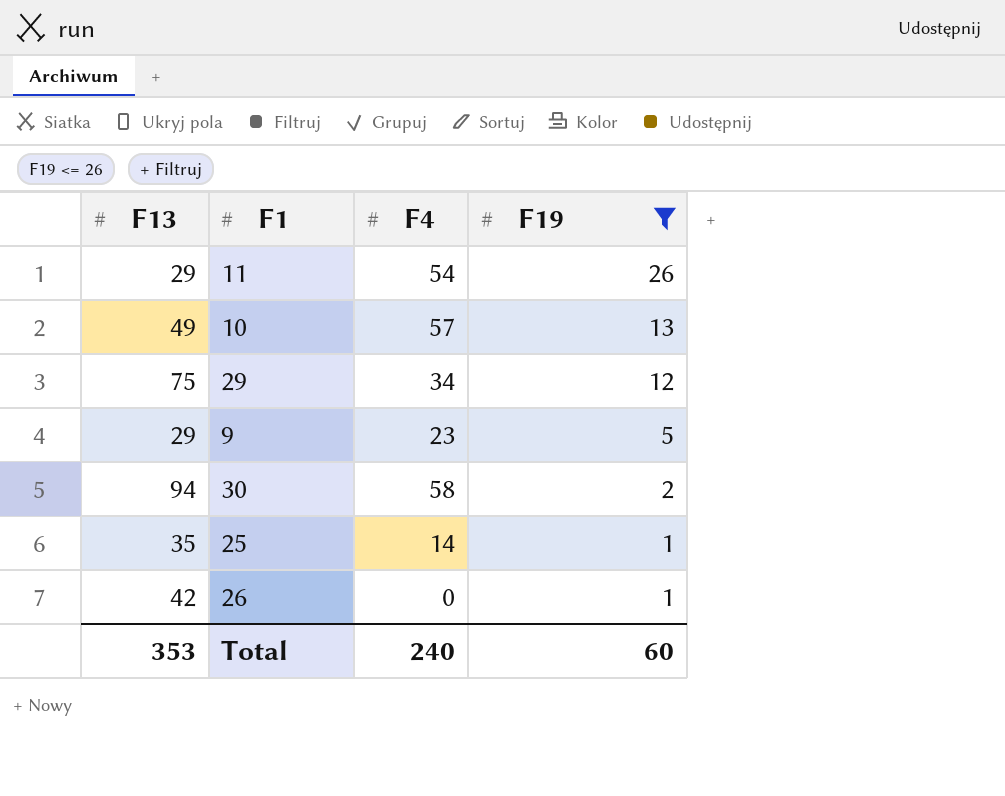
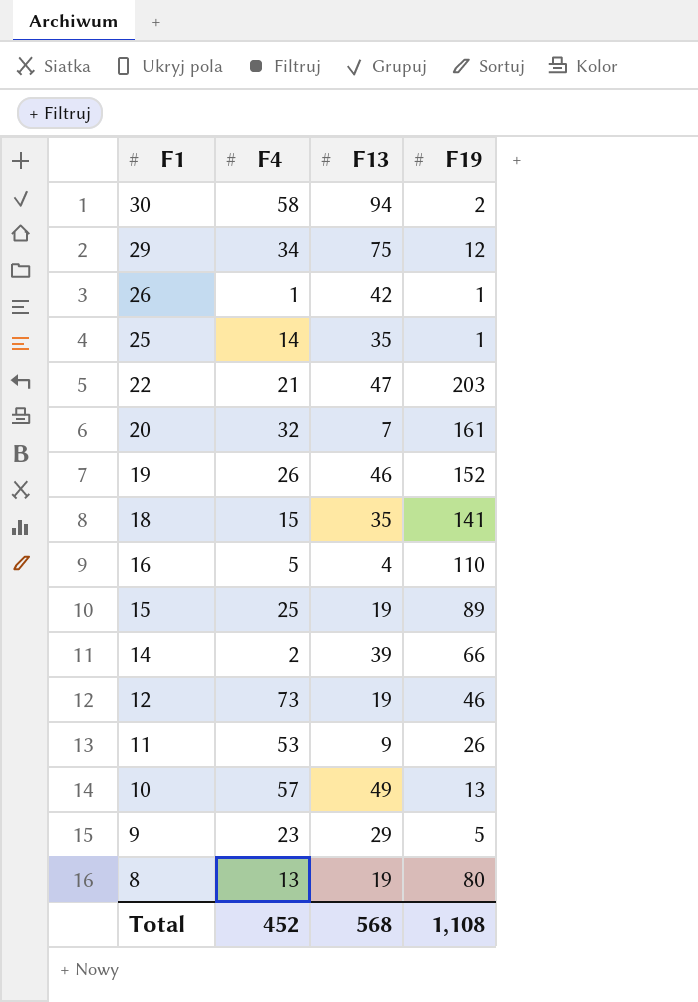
filter: F19 <= 26 -> none
row order: F19 descending -> F1 descending
column F13 | position: 1 -> 3
26 | F4: 0 -> 1
11 | F4: 54 -> 53
11 | F13: 29 -> 9
Total | F4: 240 -> 452
Total | F13: 353 -> 568
Total | F19: 60 -> 1,108

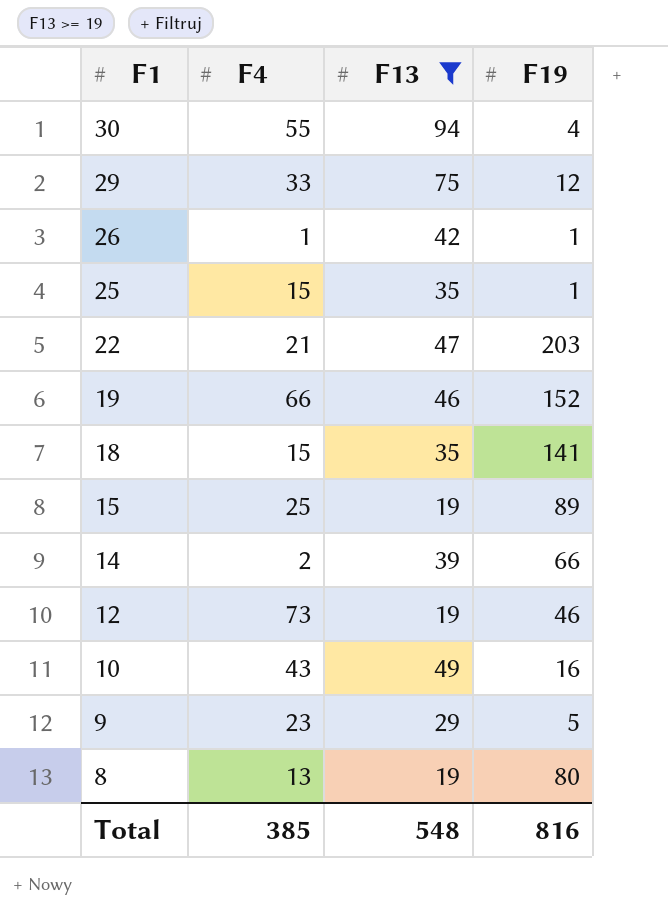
filter: none -> F13 >= 19
30 | F4: 58 -> 55
30 | F19: 2 -> 4
29 | F4: 34 -> 33
25 | F4: 14 -> 15
19 | F4: 26 -> 66
10 | F4: 57 -> 43
10 | F19: 13 -> 16
Total | F4: 452 -> 385
Total | F13: 568 -> 548
Total | F19: 1,108 -> 816

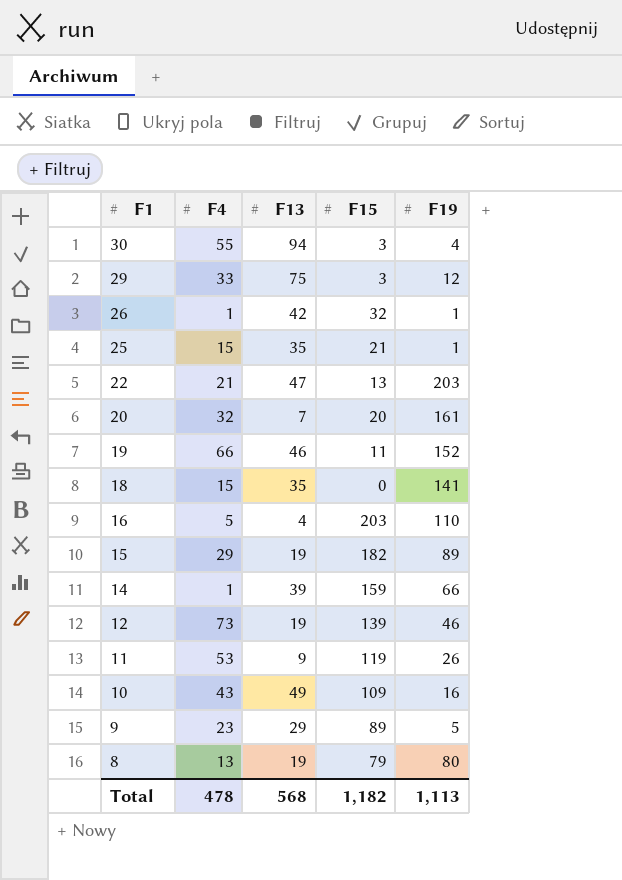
filter: F13 >= 19 -> none
column F15 | position: none -> 4
15 | F4: 25 -> 29
14 | F4: 2 -> 1
Total | F4: 385 -> 478
Total | F13: 548 -> 568
Total | F19: 816 -> 1,113

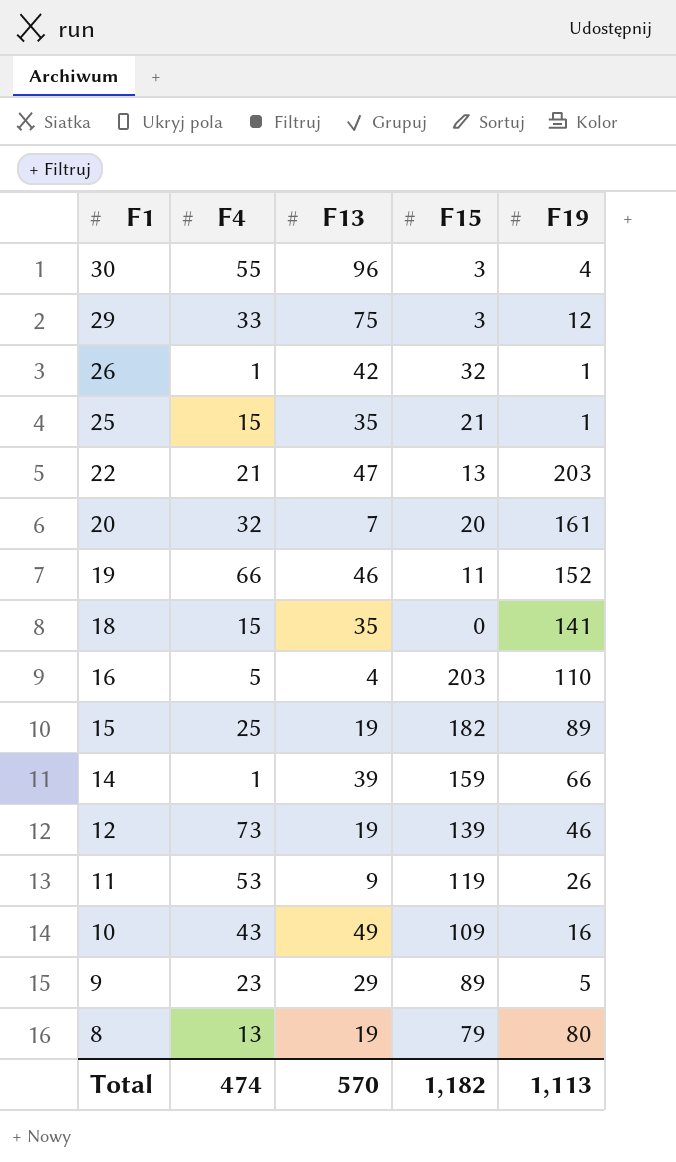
30 | F13: 94 -> 96
15 | F4: 29 -> 25
Total | F4: 478 -> 474
Total | F13: 568 -> 570

